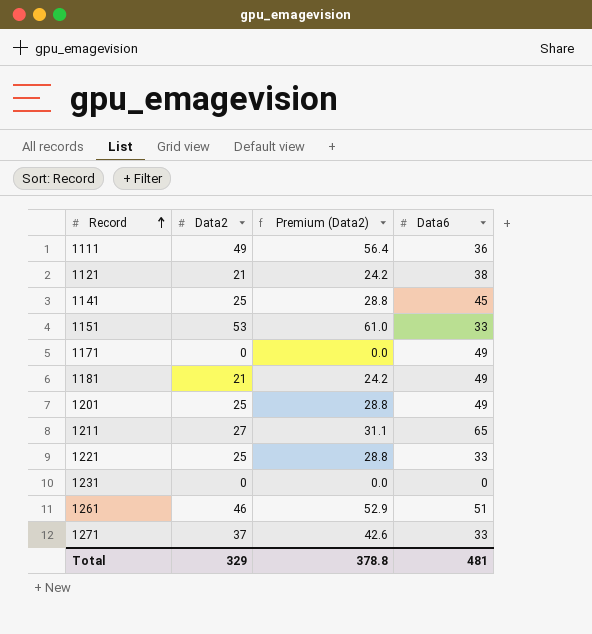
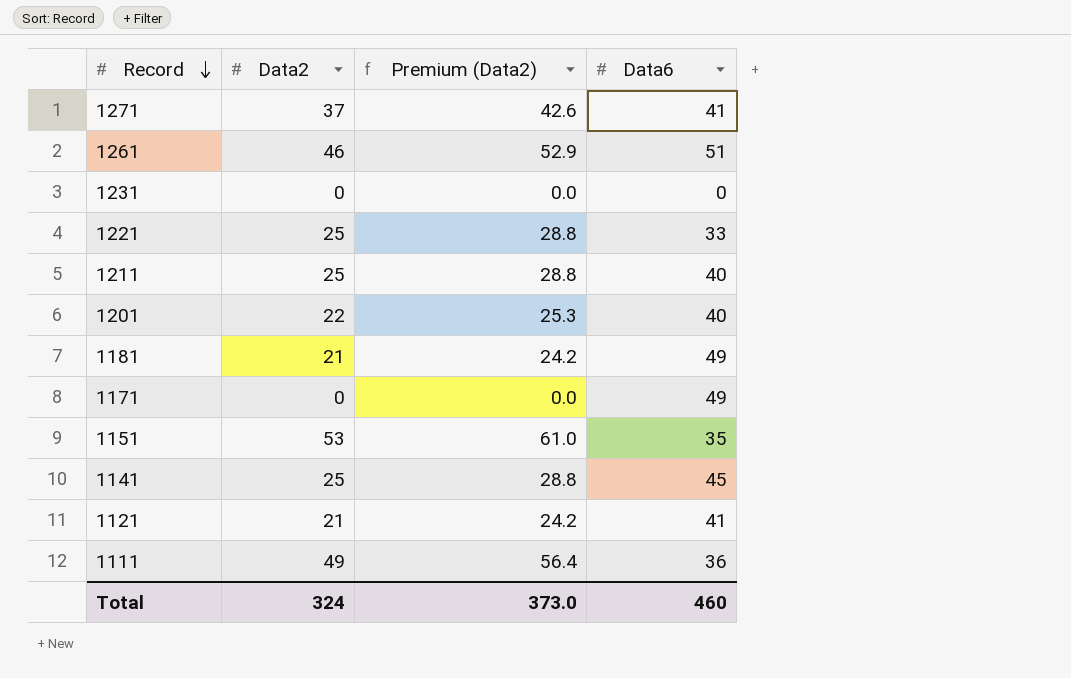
row order: Record ascending -> Record descending
1271 | Data6: 33 -> 41
1211 | Data2: 27 -> 25
1211 | Premium (Data2): 31.1 -> 28.8
1211 | Data6: 65 -> 40
1201 | Data2: 25 -> 22
1201 | Premium (Data2): 28.8 -> 25.3
1201 | Data6: 49 -> 40
1151 | Data6: 33 -> 35
1121 | Data6: 38 -> 41
Total | Data2: 329 -> 324
Total | Premium (Data2): 378.8 -> 373.0
Total | Data6: 481 -> 460

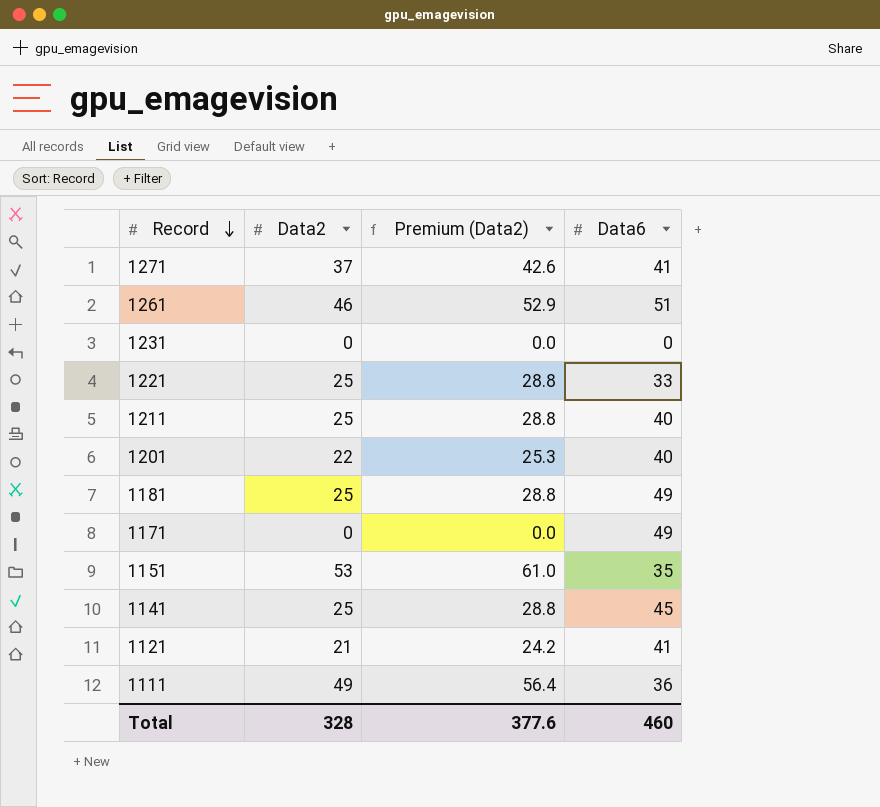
1181 | Data2: 21 -> 25
1181 | Premium (Data2): 24.2 -> 28.8
Total | Data2: 324 -> 328
Total | Premium (Data2): 373.0 -> 377.6

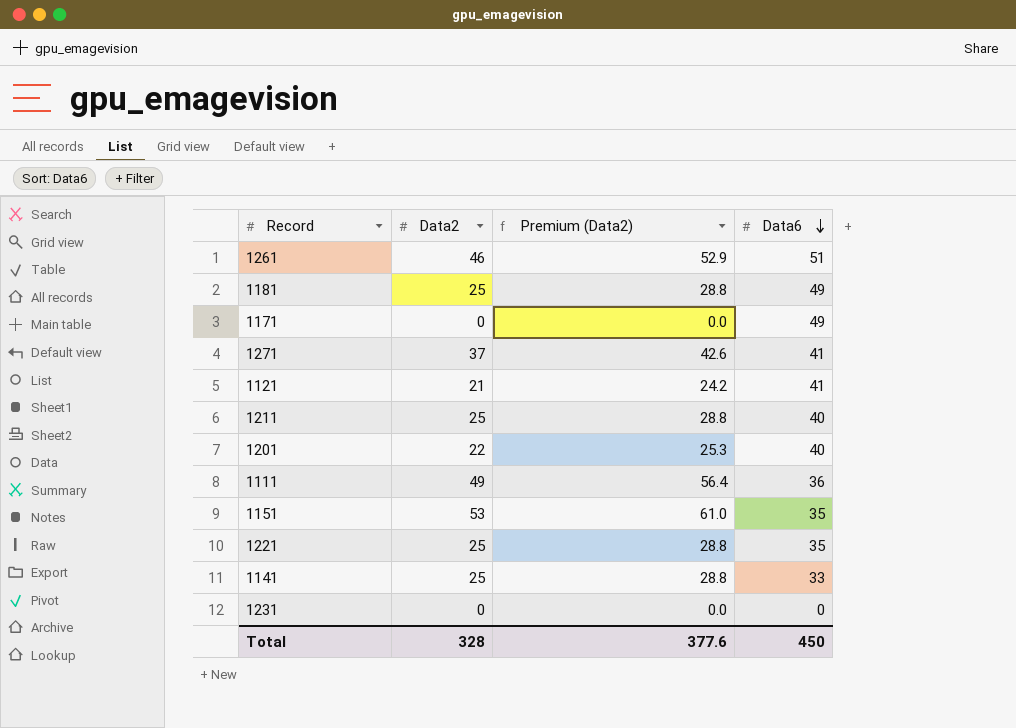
row order: Record descending -> Data6 descending
1221 | Data6: 33 -> 35
1141 | Data6: 45 -> 33
Total | Data6: 460 -> 450

